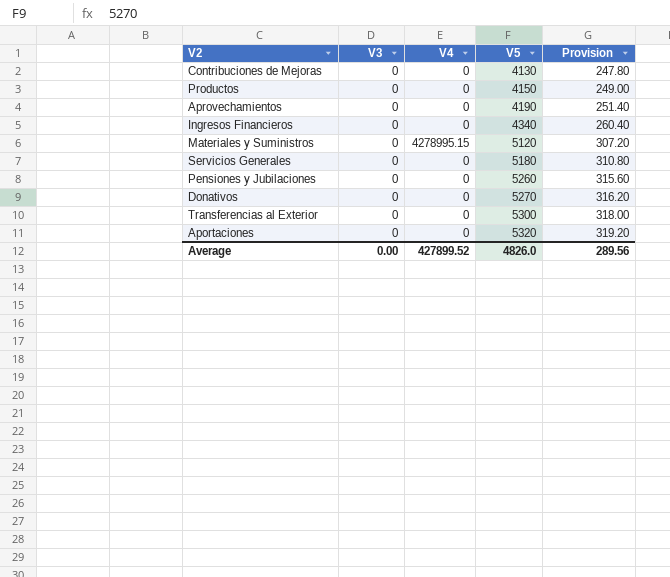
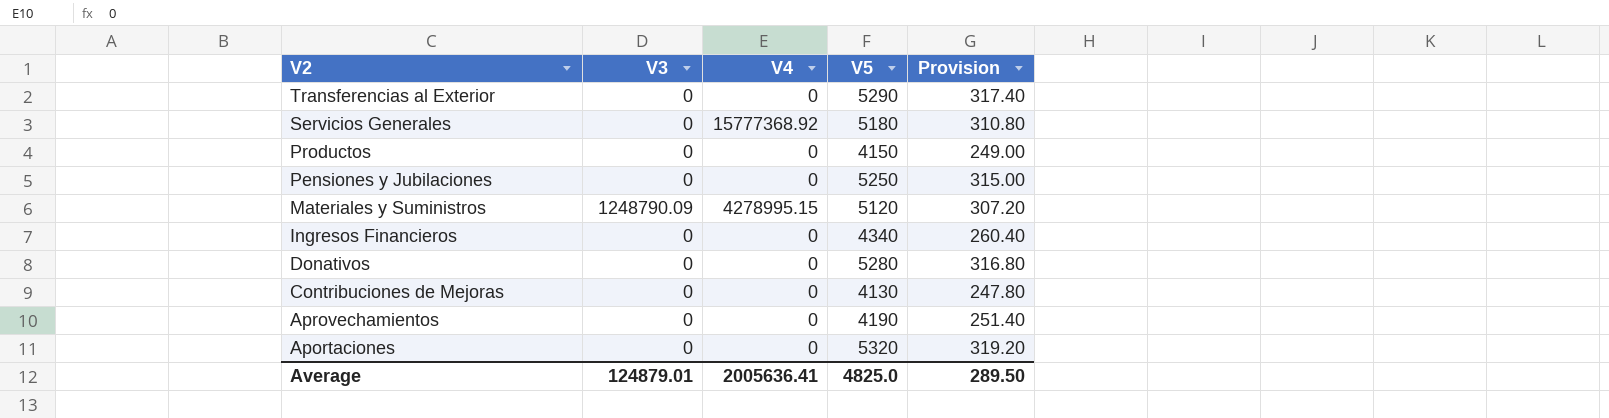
row order: V5 ascending -> V2 descending
Transferencias al Exterior | V5: 5300 -> 5290
Transferencias al Exterior | Provision: 318.00 -> 317.40
Servicios Generales | V4: 0 -> 15777368.92
Pensiones y Jubilaciones | V5: 5260 -> 5250
Pensiones y Jubilaciones | Provision: 315.60 -> 315.00
Materiales y Suministros | V3: 0 -> 1248790.09
Donativos | V5: 5270 -> 5280
Donativos | Provision: 316.20 -> 316.80
Average | V3: 0.00 -> 124879.01
Average | V4: 427899.52 -> 2005636.41
Average | V5: 4826.0 -> 4825.0
Average | Provision: 289.56 -> 289.50

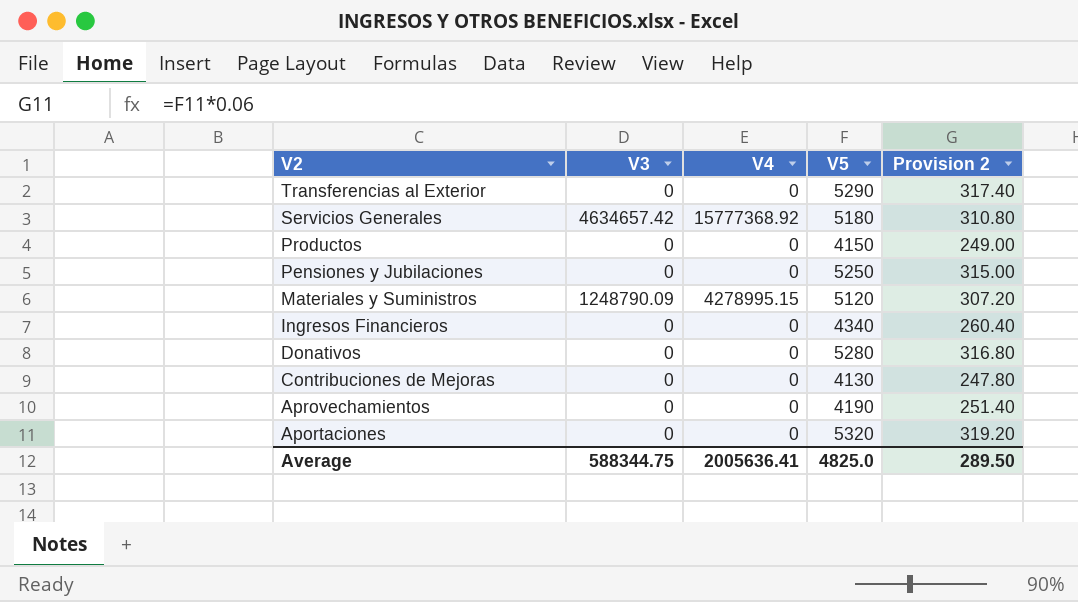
column name: Provision -> Provision 2
Servicios Generales | V3: 0 -> 4634657.42
Average | V3: 124879.01 -> 588344.75

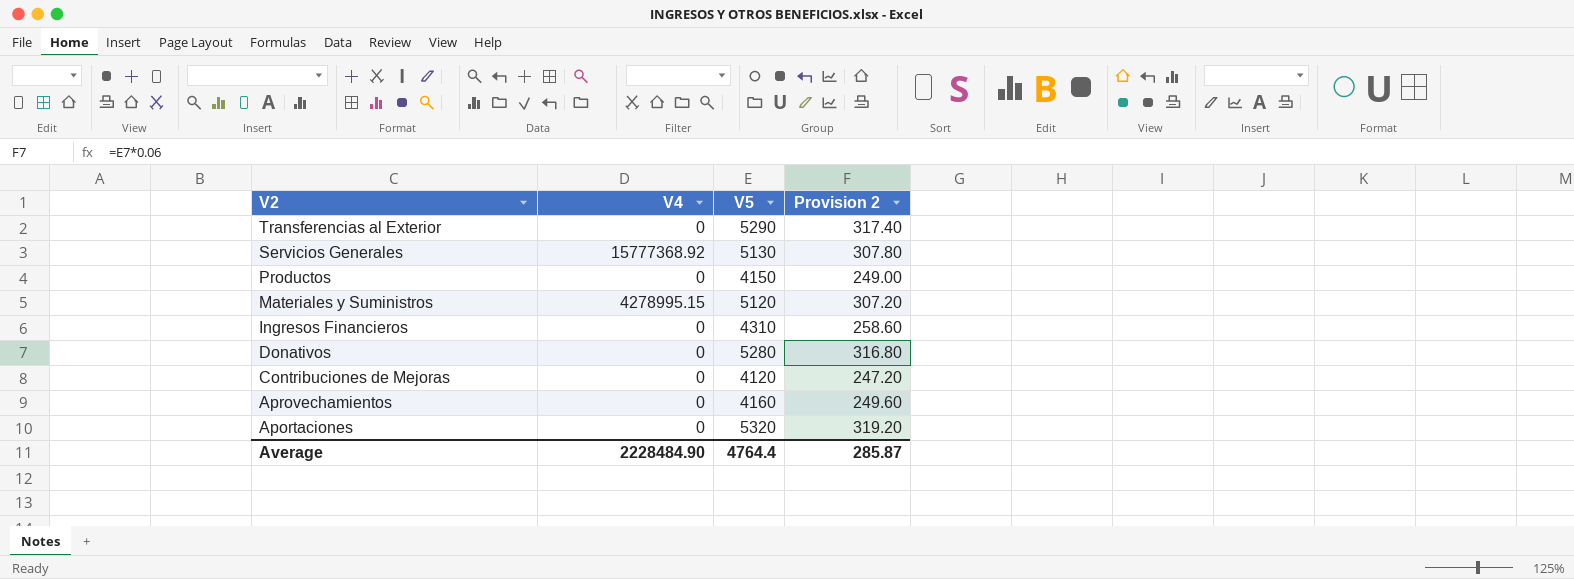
column V3 | position: 2 -> none
row Pensiones y Jubilaciones: 0 | 0 | 5250 | 315.00 -> none
Servicios Generales | V5: 5180 -> 5130
Servicios Generales | Provision 2: 310.80 -> 307.80
Ingresos Financieros | V5: 4340 -> 4310
Ingresos Financieros | Provision 2: 260.40 -> 258.60
Contribuciones de Mejoras | V5: 4130 -> 4120
Contribuciones de Mejoras | Provision 2: 247.80 -> 247.20
Aprovechamientos | V5: 4190 -> 4160
Aprovechamientos | Provision 2: 251.40 -> 249.60
Average | V4: 2005636.41 -> 2228484.90
Average | V5: 4825.0 -> 4764.4
Average | Provision 2: 289.50 -> 285.87

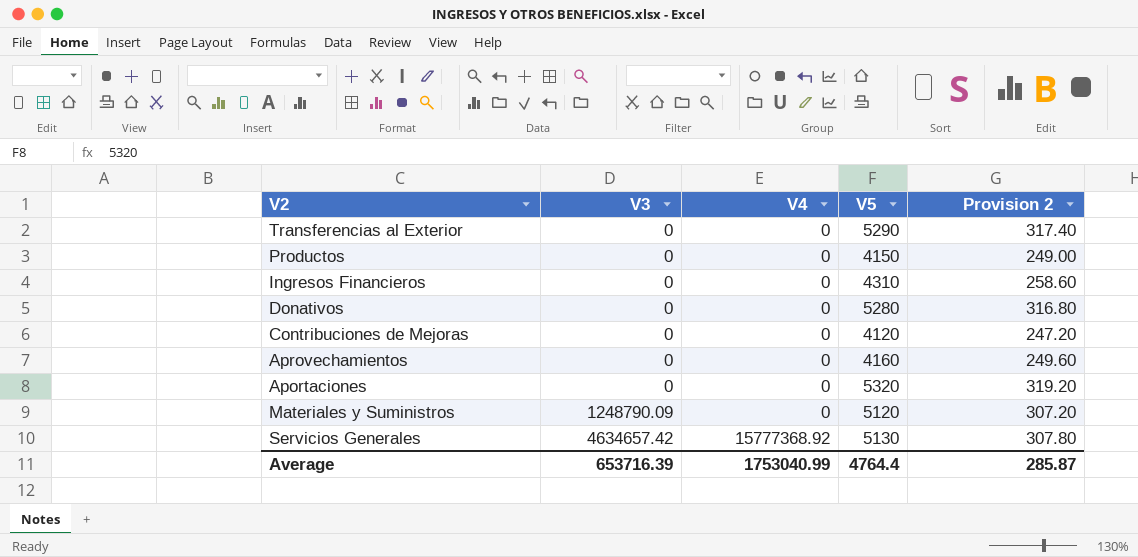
row order: V2 descending -> V3 ascending
column V3 | position: none -> 2
Materiales y Suministros | V4: 4278995.15 -> 0
Average | V4: 2228484.90 -> 1753040.99

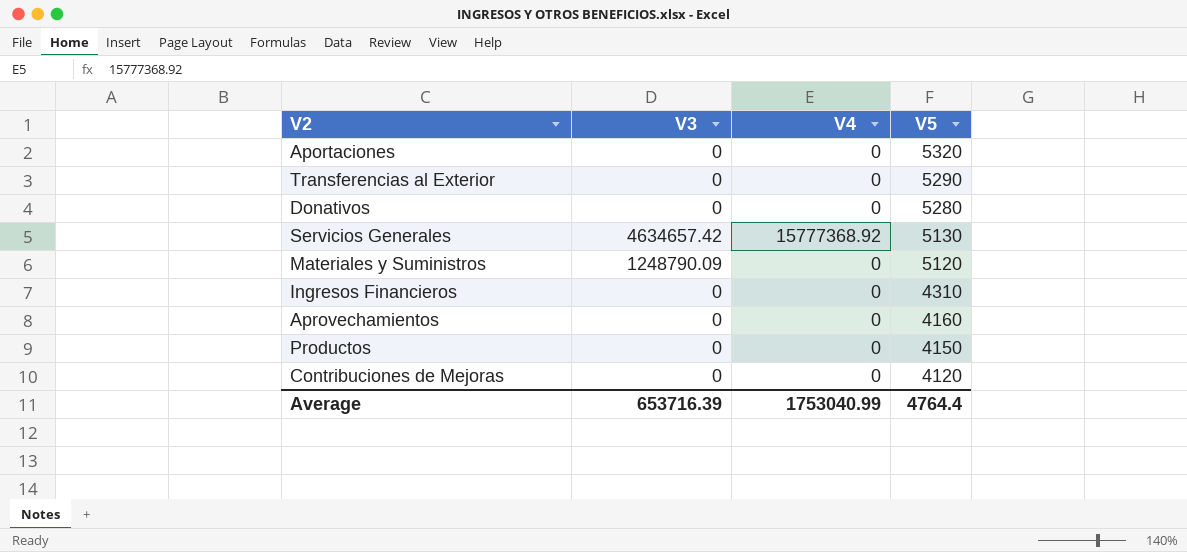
row order: V3 ascending -> V5 descending
column Provision 2 | formula: [V5] * 0.06 -> none

